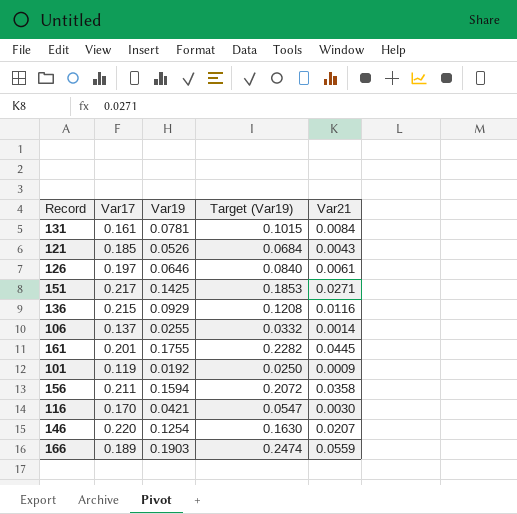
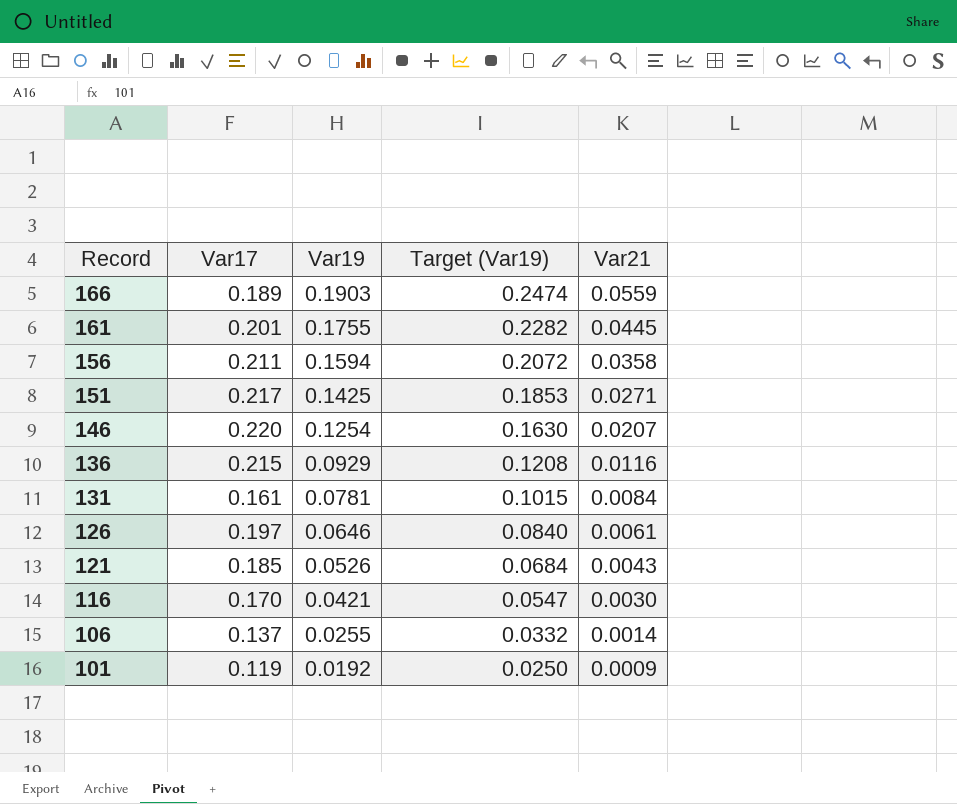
row order: none -> Record descending

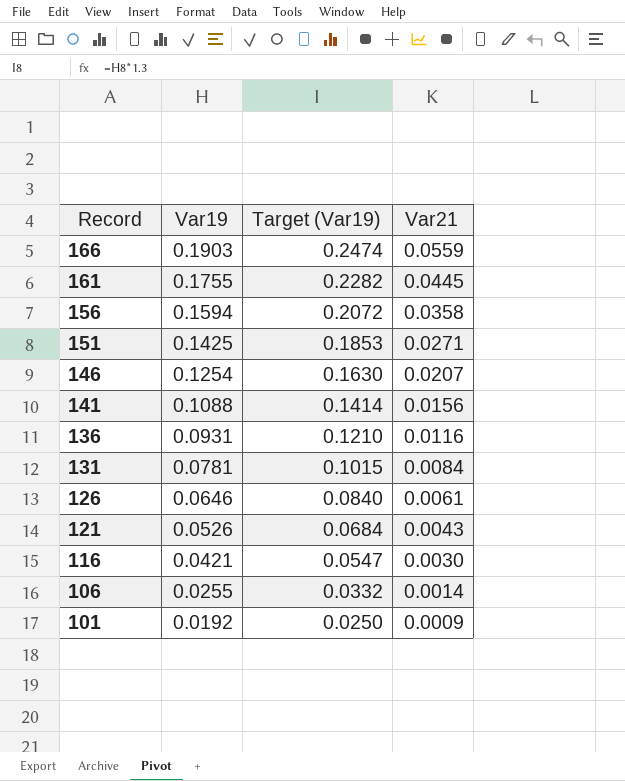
column Var17 | position: 2 -> none
row 141: none -> 0.1088 | 0.1414 | 0.0156
136 | Var19: 0.0929 -> 0.0931
136 | Target (Var19): 0.1208 -> 0.1210

